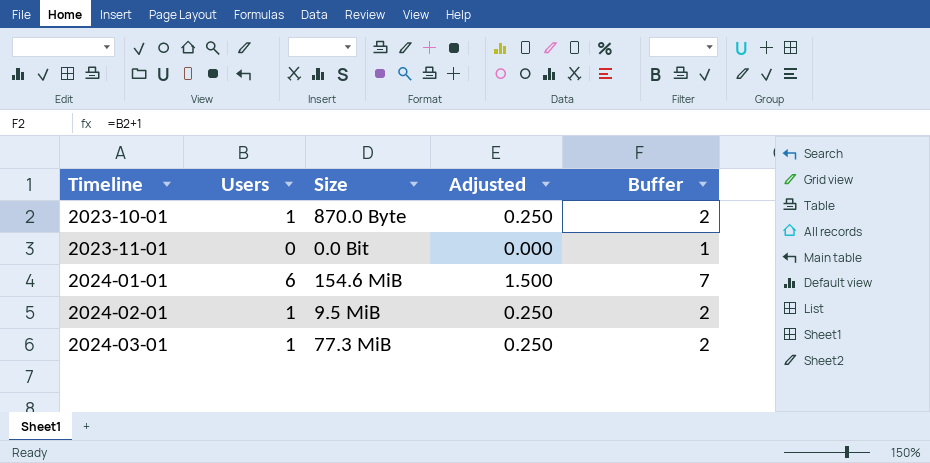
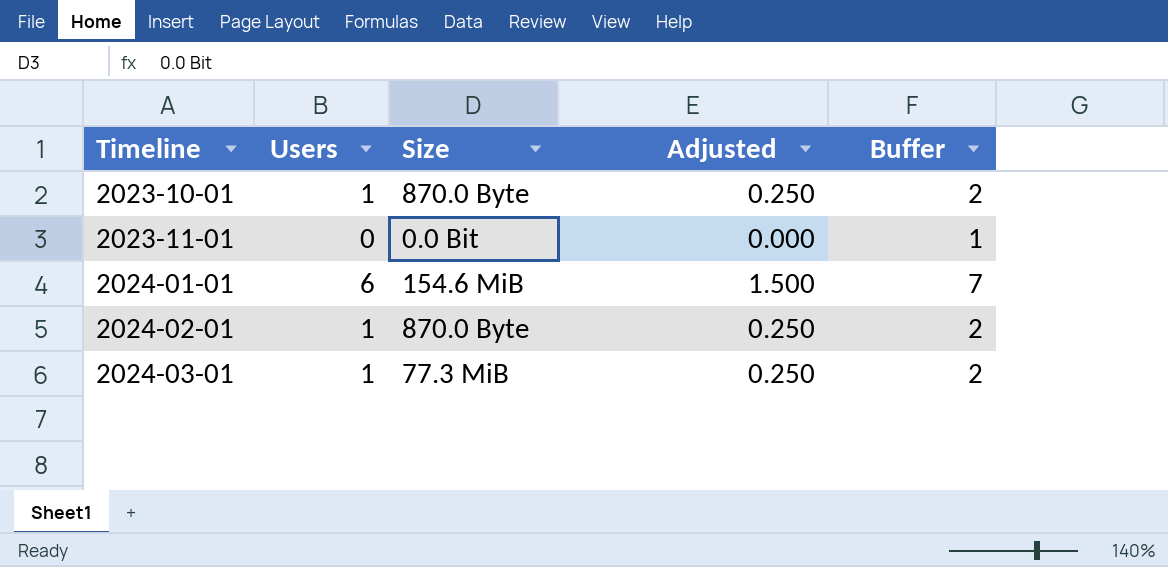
2024-02-01 | Size: 9.5 MiB -> 870.0 Byte

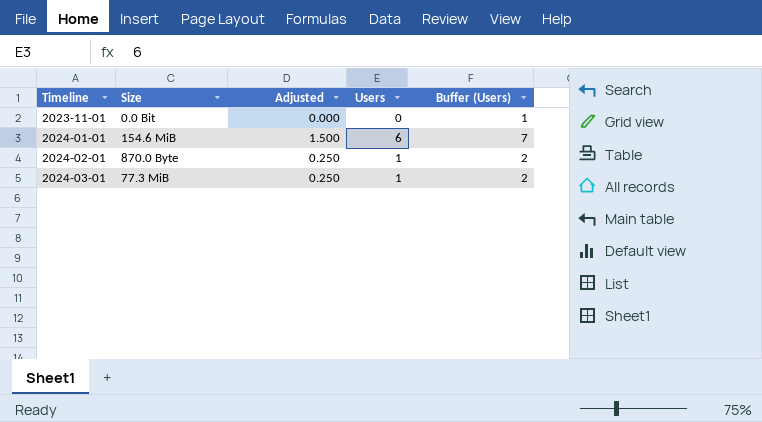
column Users | position: 2 -> 4
column name: Buffer -> Buffer (Users)
row 2023-10-01: 1 | 870.0 Byte | 0.250 | 2 -> none

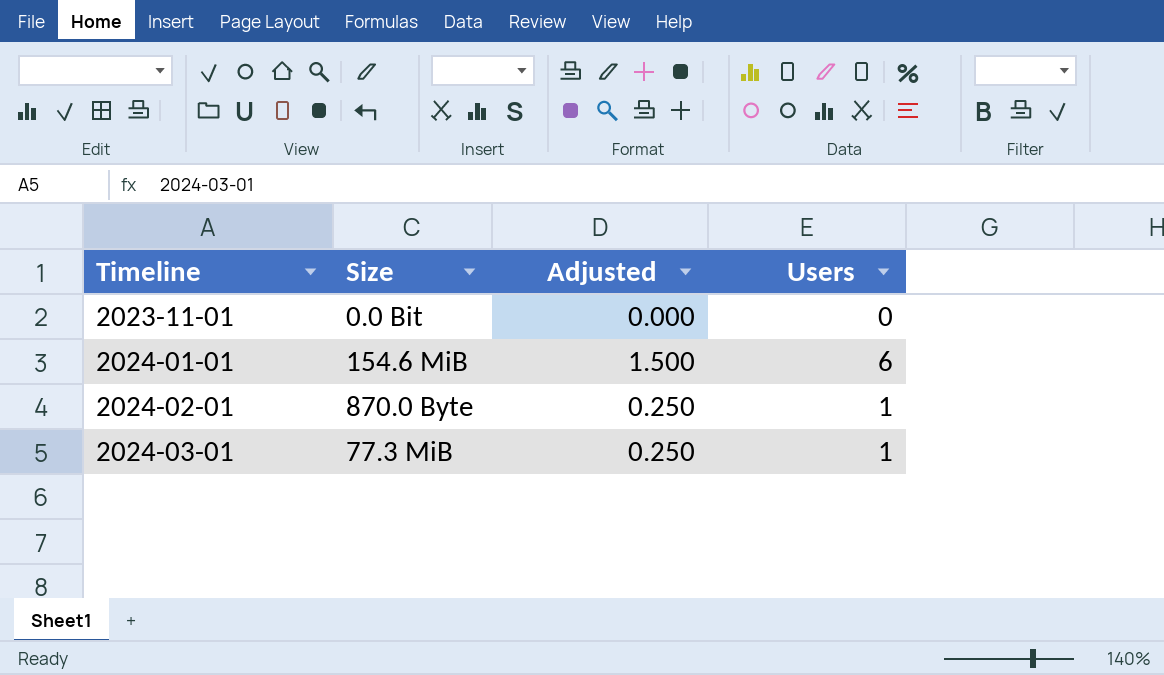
column Buffer (Users) | formula: [Users] + 1 -> none

